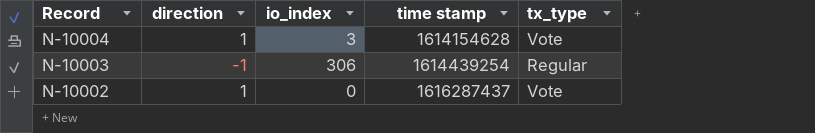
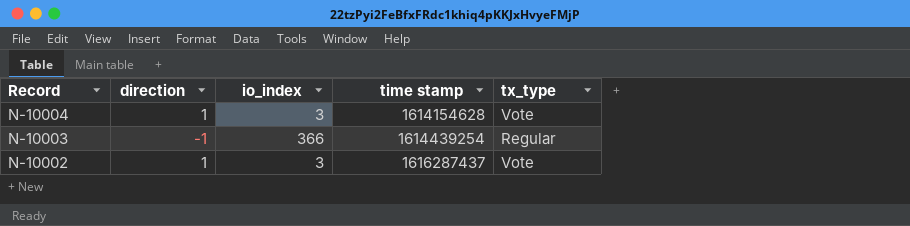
N-10003 | io_index: 306 -> 366
N-10002 | io_index: 0 -> 3

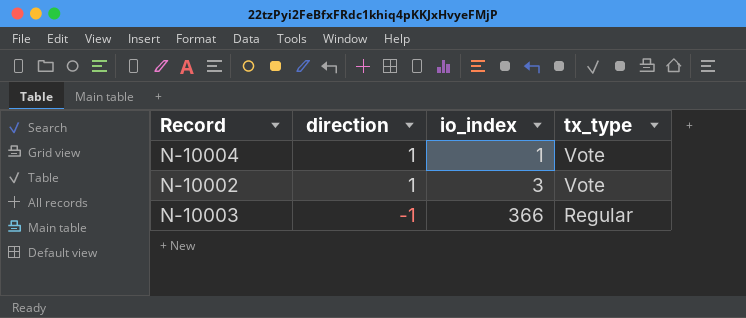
row order: Record descending -> direction descending
column time stamp | position: 4 -> none
N-10004 | io_index: 3 -> 1

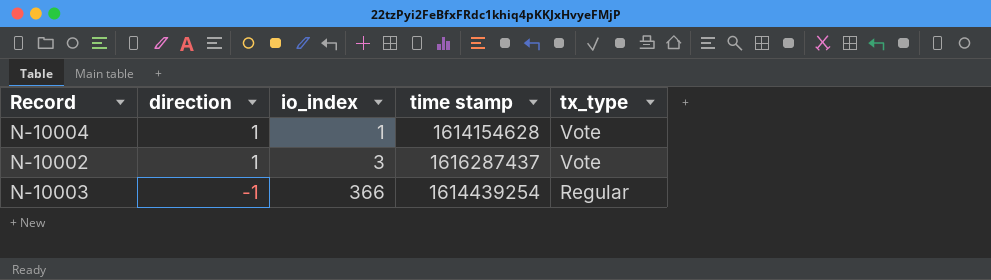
column time stamp | position: none -> 4

